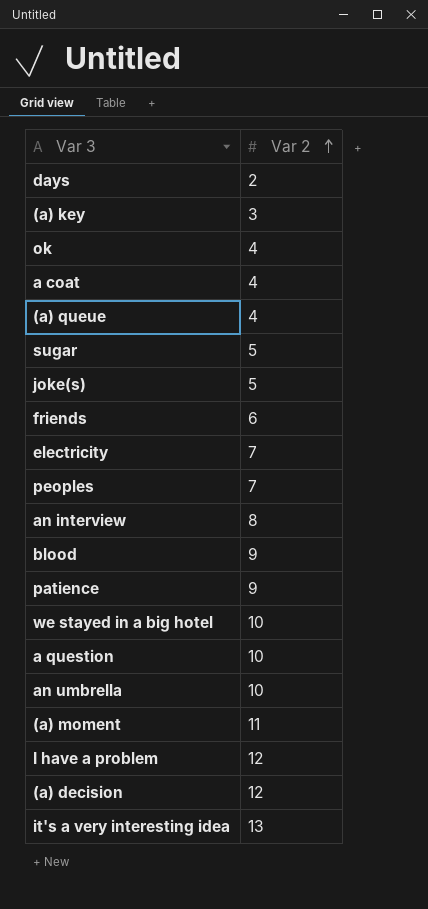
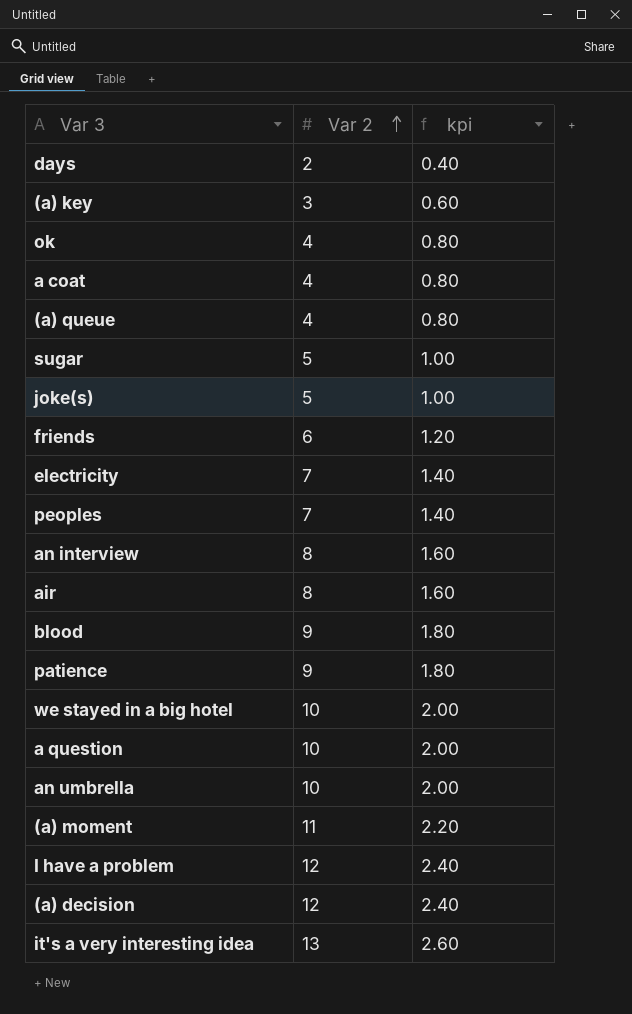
column kpi | formula: none -> [Var 2] * 0.2
row air: none -> 8 | 1.60

